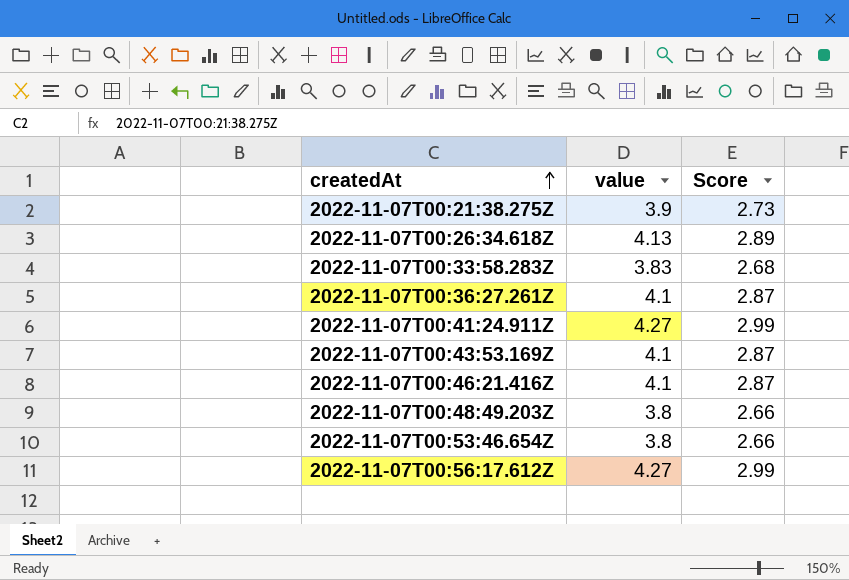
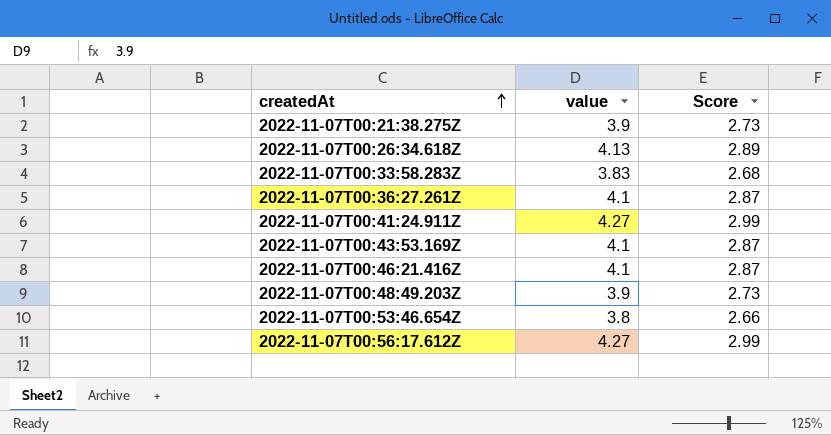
2022-11-07T00:48:49.203Z | value: 3.8 -> 3.9
2022-11-07T00:48:49.203Z | Score: 2.66 -> 2.73

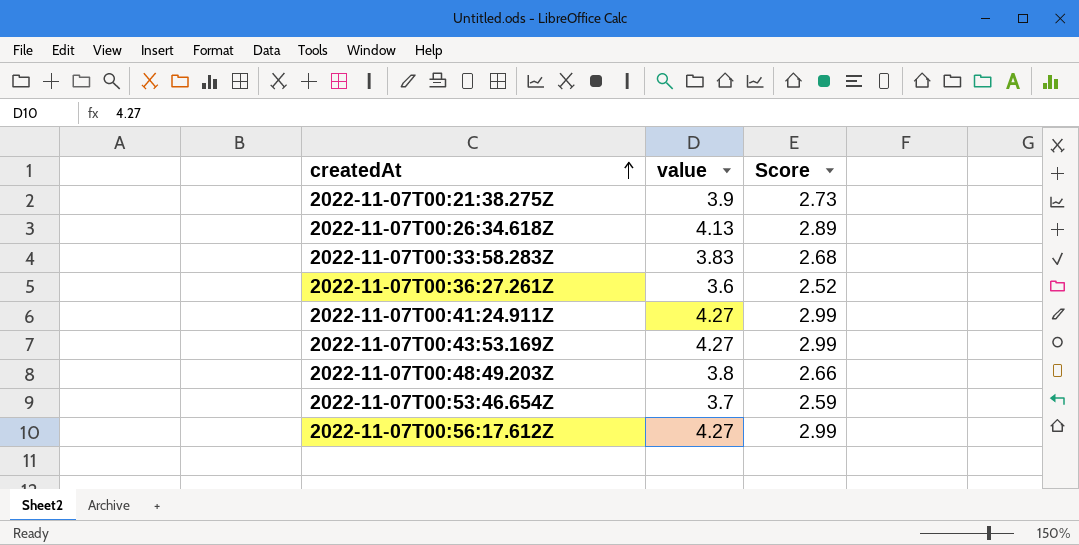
row 2022-11-07T00:46:21.416Z: 4.1 | 2.87 -> none
2022-11-07T00:36:27.261Z | value: 4.1 -> 3.6
2022-11-07T00:36:27.261Z | Score: 2.87 -> 2.52
2022-11-07T00:43:53.169Z | value: 4.1 -> 4.27
2022-11-07T00:43:53.169Z | Score: 2.87 -> 2.99
2022-11-07T00:48:49.203Z | value: 3.9 -> 3.8
2022-11-07T00:48:49.203Z | Score: 2.73 -> 2.66
2022-11-07T00:53:46.654Z | value: 3.8 -> 3.7
2022-11-07T00:53:46.654Z | Score: 2.66 -> 2.59

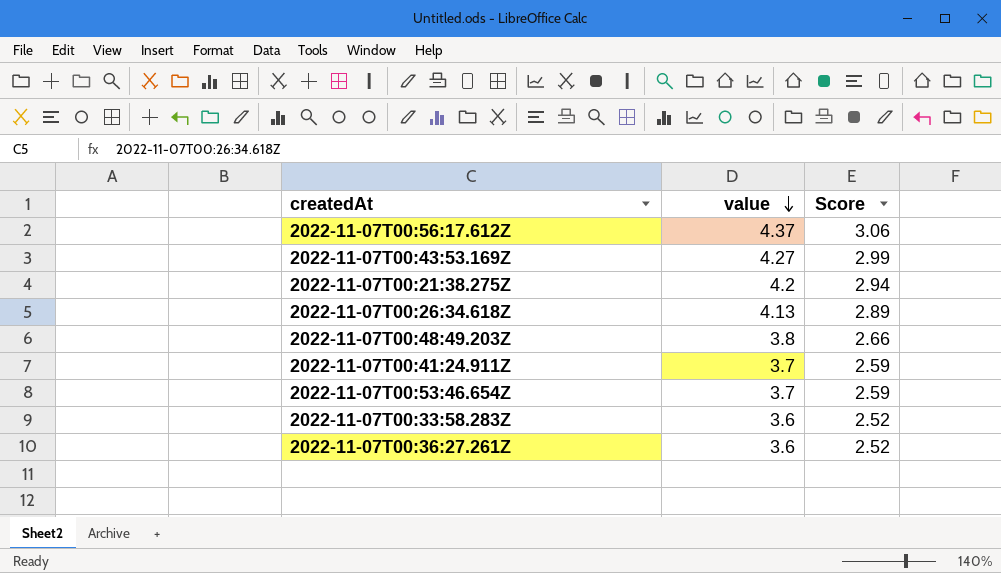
row order: createdAt ascending -> value descending
2022-11-07T00:56:17.612Z | value: 4.27 -> 4.37
2022-11-07T00:56:17.612Z | Score: 2.99 -> 3.06
2022-11-07T00:21:38.275Z | value: 3.9 -> 4.2
2022-11-07T00:21:38.275Z | Score: 2.73 -> 2.94
2022-11-07T00:41:24.911Z | value: 4.27 -> 3.7
2022-11-07T00:41:24.911Z | Score: 2.99 -> 2.59
2022-11-07T00:33:58.283Z | value: 3.83 -> 3.6
2022-11-07T00:33:58.283Z | Score: 2.68 -> 2.52

